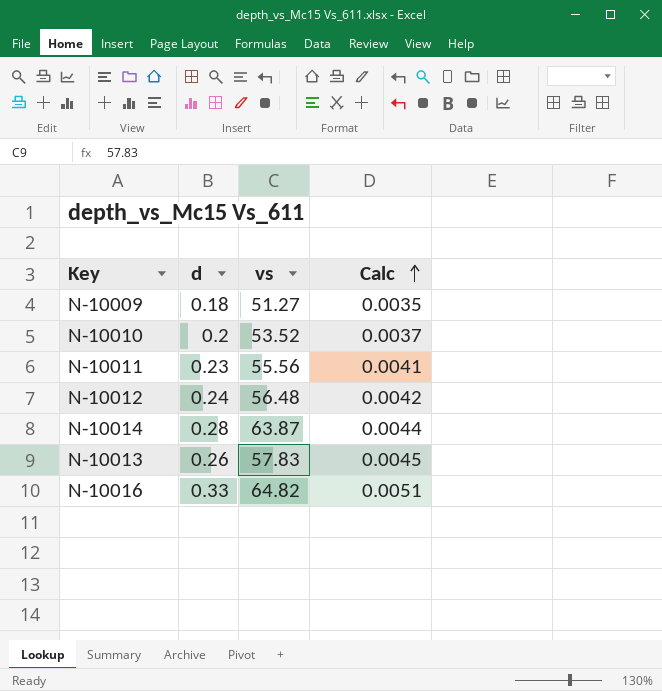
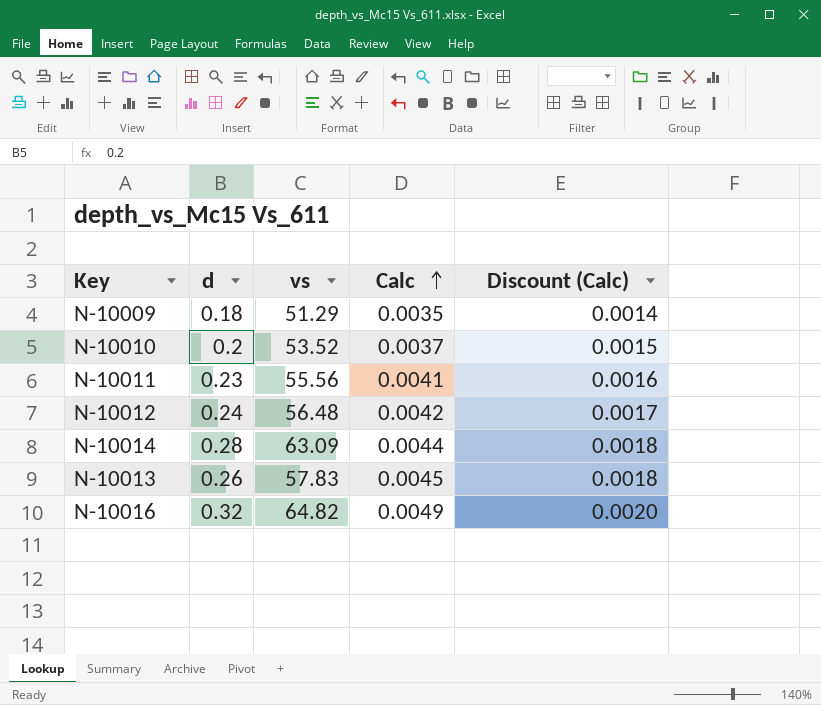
column Discount (Calc) | formula: none -> [Calc] * 0.4
N-10009 | vs: 51.27 -> 51.29
N-10014 | vs: 63.87 -> 63.09
N-10016 | d: 0.33 -> 0.32
N-10016 | Calc: 0.0051 -> 0.0049

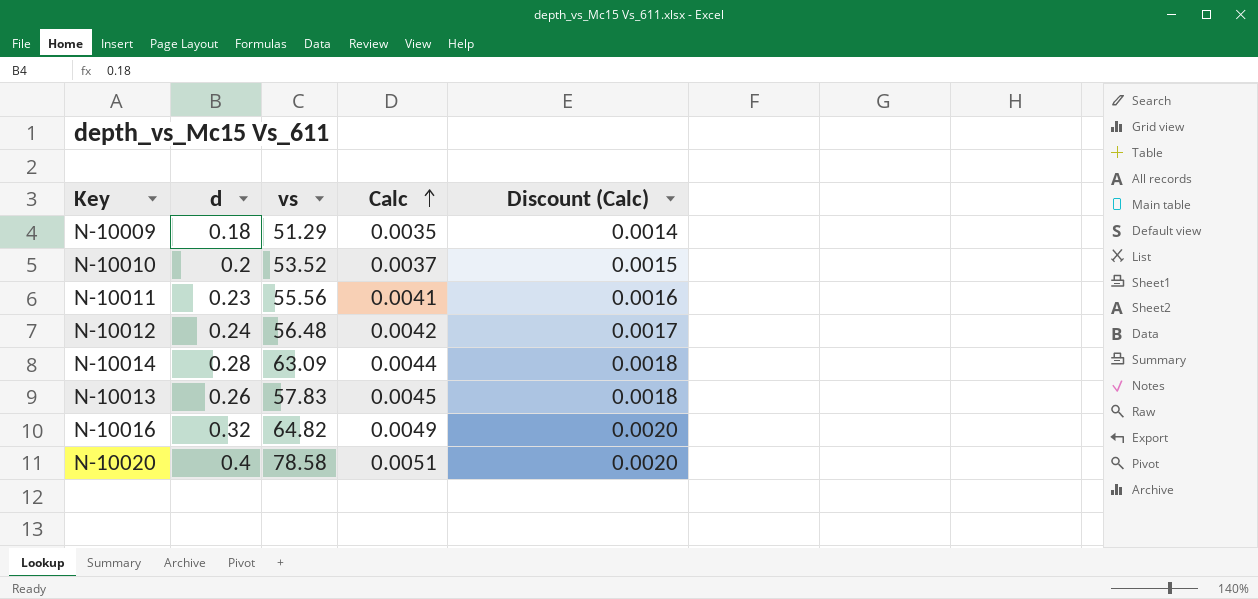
row N-10020: none -> 0.4 | 78.58 | 0.0051 | 0.0020

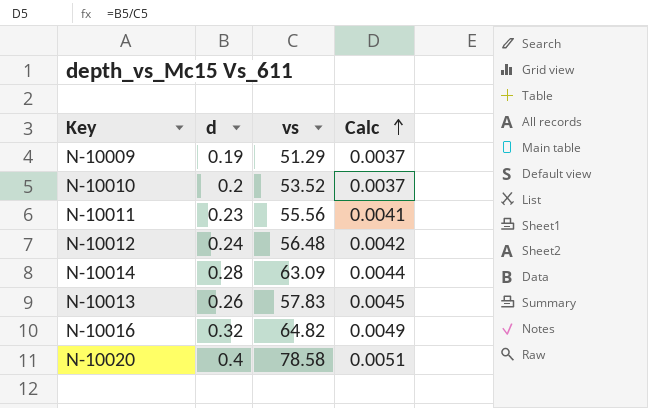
column Discount (Calc) | formula: [Calc] * 0.4 -> none
N-10009 | d: 0.18 -> 0.19
N-10009 | Calc: 0.0035 -> 0.0037

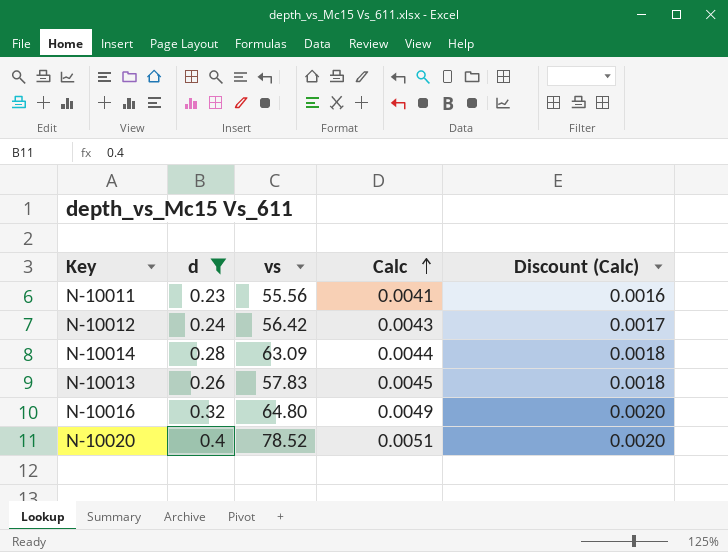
filter: none -> d >= 0.23
column Discount (Calc) | formula: none -> [Calc] * 0.4
N-10012 | vs: 56.48 -> 56.42
N-10012 | Calc: 0.0042 -> 0.0043
N-10016 | vs: 64.82 -> 64.80
N-10020 | vs: 78.58 -> 78.52

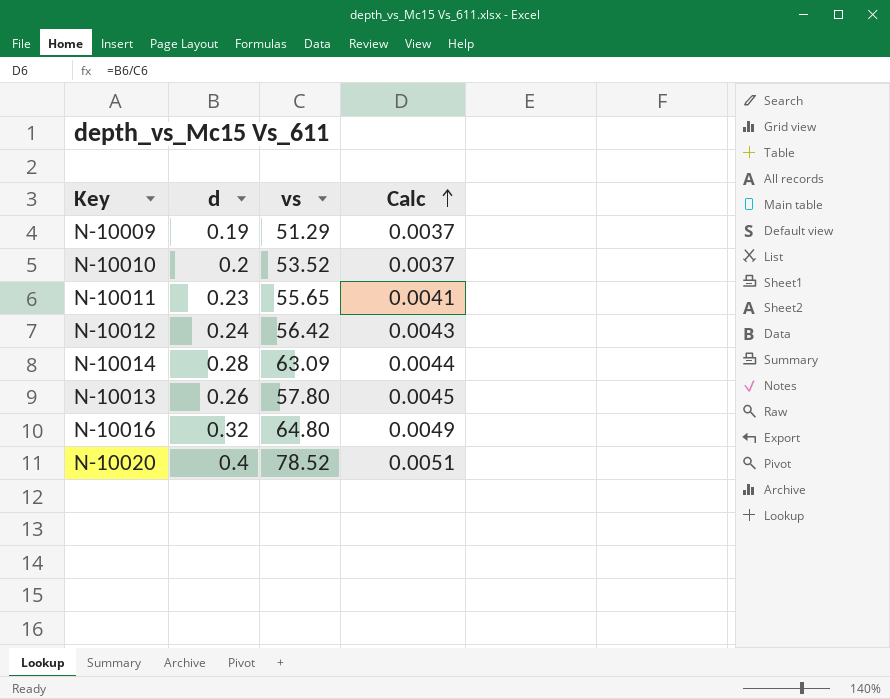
filter: d >= 0.23 -> none
column Discount (Calc) | formula: [Calc] * 0.4 -> none
N-10011 | vs: 55.56 -> 55.65
N-10013 | vs: 57.83 -> 57.80

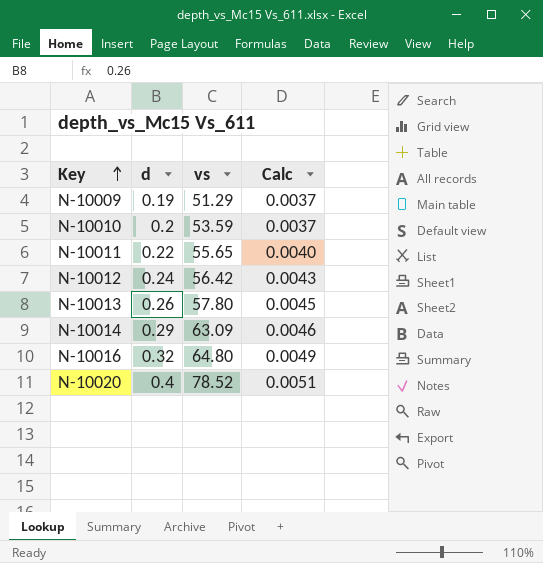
row order: Calc ascending -> Key ascending
N-10010 | vs: 53.52 -> 53.59
N-10011 | d: 0.23 -> 0.22
N-10011 | Calc: 0.0041 -> 0.0040
N-10014 | d: 0.28 -> 0.29
N-10014 | Calc: 0.0044 -> 0.0046

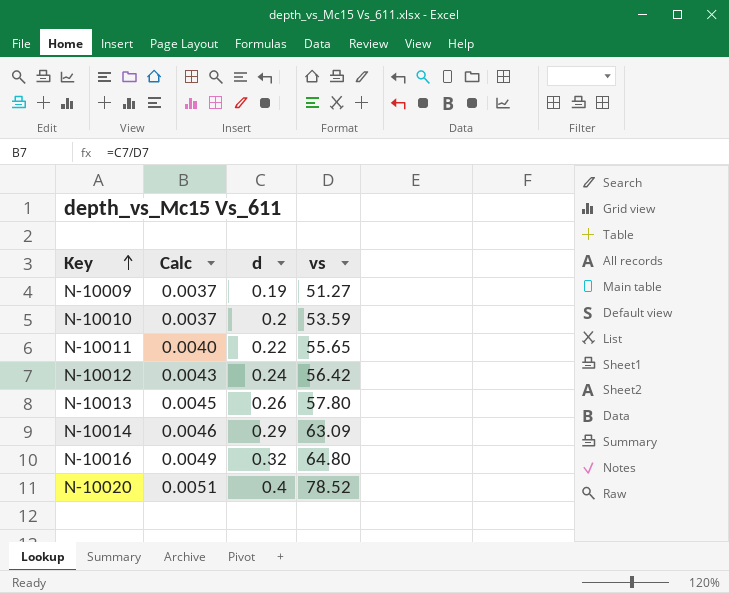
column Calc | position: 4 -> 2
N-10009 | vs: 51.29 -> 51.27

